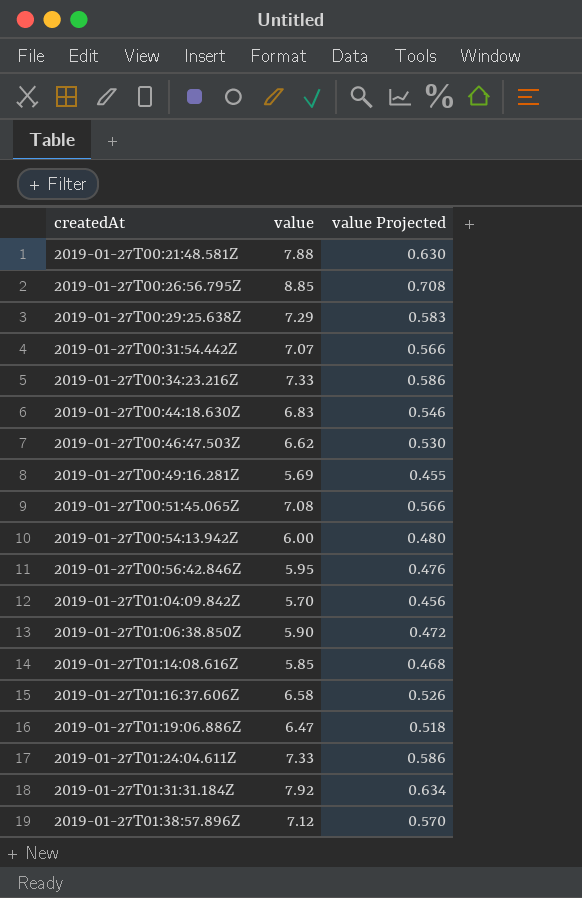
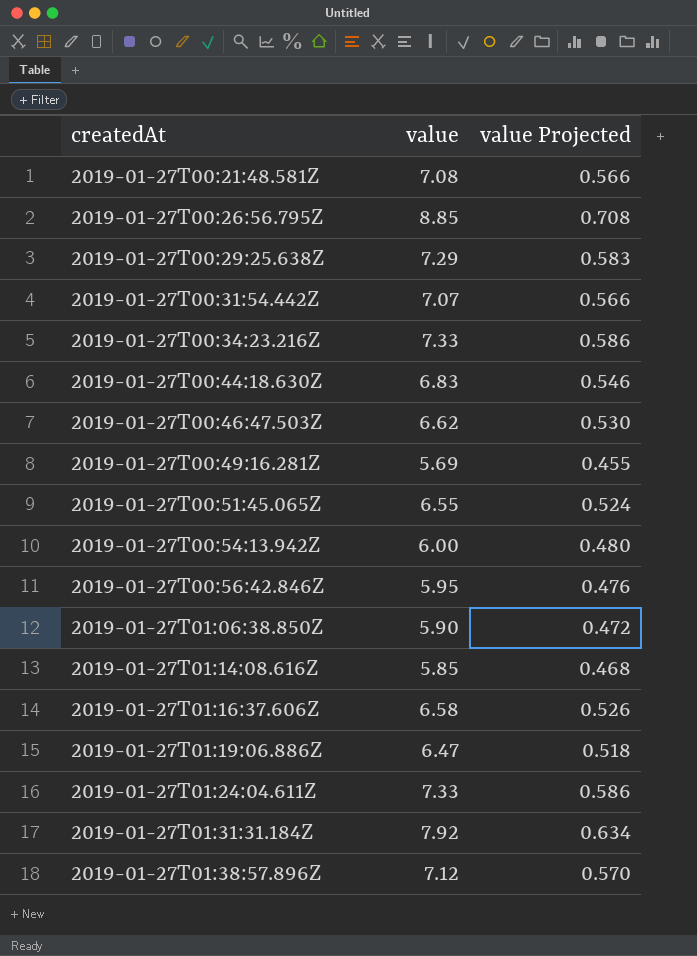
row 2019-01-27T01:04:09.842Z: 5.70 | 0.456 -> none
2019-01-27T00:21:48.581Z | value: 7.88 -> 7.08
2019-01-27T00:21:48.581Z | value Projected: 0.630 -> 0.566
2019-01-27T00:51:45.065Z | value: 7.08 -> 6.55
2019-01-27T00:51:45.065Z | value Projected: 0.566 -> 0.524

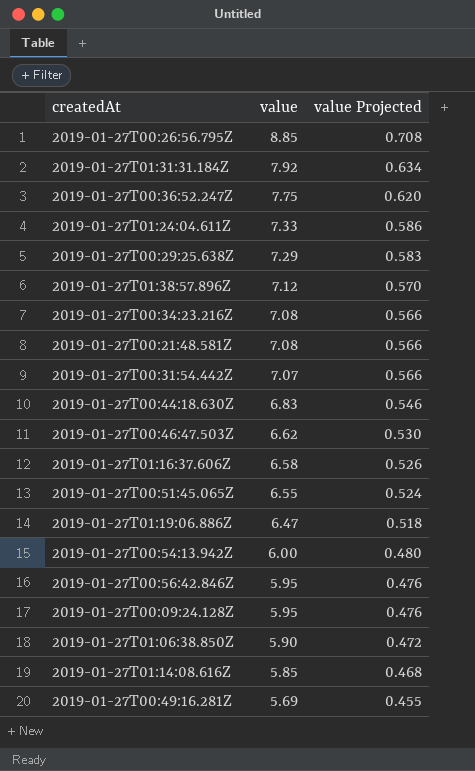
row order: createdAt ascending -> value descending
row 2019-01-27T00:36:52.247Z: none -> 7.75 | 0.620
2019-01-27T00:34:23.216Z | value: 7.33 -> 7.08
2019-01-27T00:34:23.216Z | value Projected: 0.586 -> 0.566
row 2019-01-27T00:09:24.128Z: none -> 5.95 | 0.476

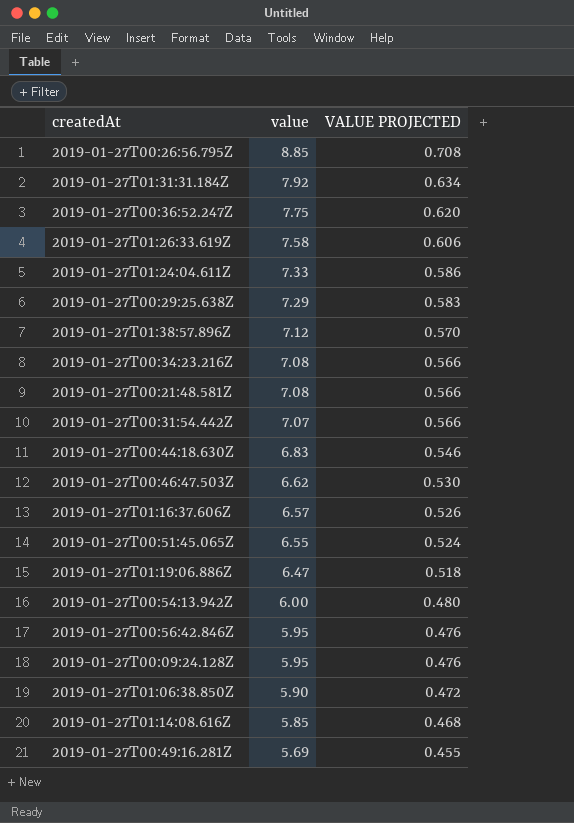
column name: value Projected -> VALUE PROJECTED
row 2019-01-27T01:26:33.619Z: none -> 7.58 | 0.606
2019-01-27T01:16:37.606Z | value: 6.58 -> 6.57

